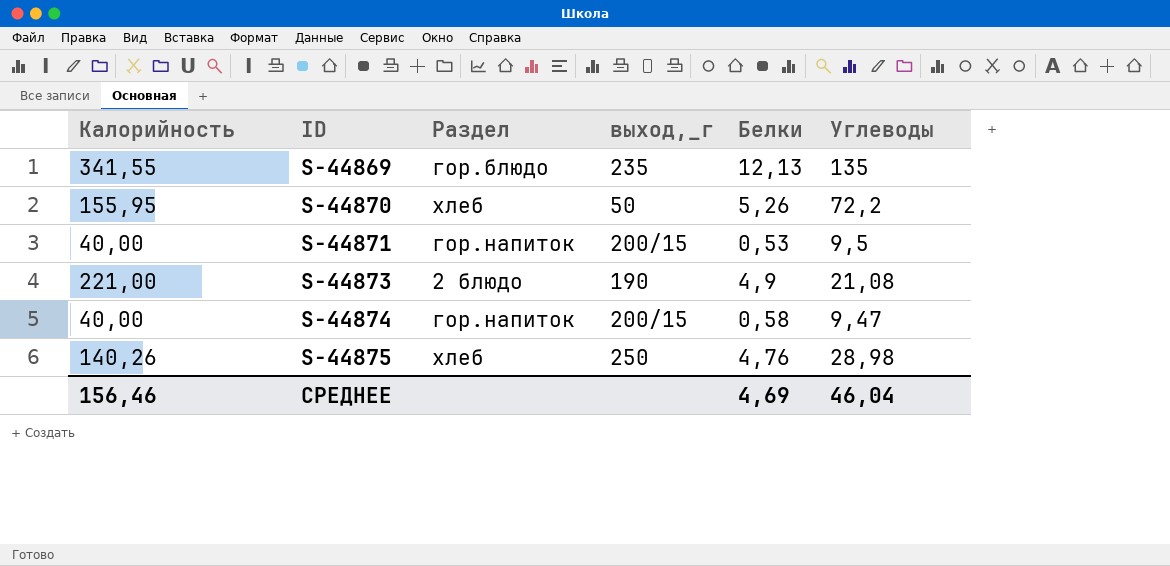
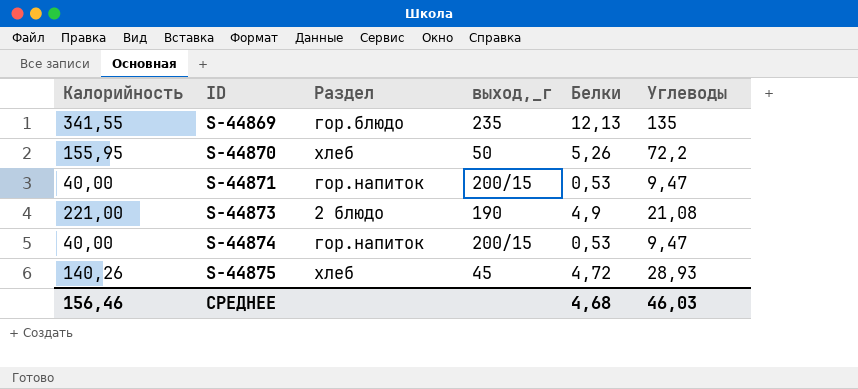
S-44871 | Углеводы: 9,5 -> 9,47
S-44874 | Белки: 0,58 -> 0,53
S-44875 | выход,_г: 250 -> 45
S-44875 | Белки: 4,76 -> 4,72
S-44875 | Углеводы: 28,98 -> 28,93
СРЕДНЕЕ | Белки: 4,69 -> 4,68
СРЕДНЕЕ | Углеводы: 46,04 -> 46,03

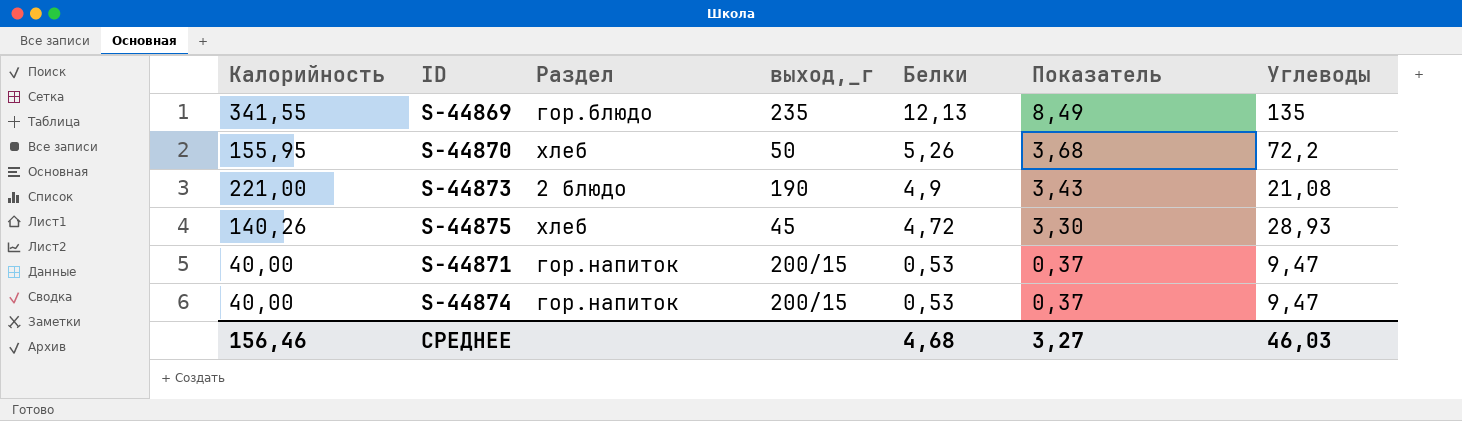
row order: ID ascending -> Белки descending
column Показатель | formula: none -> [Белки] * 0,7

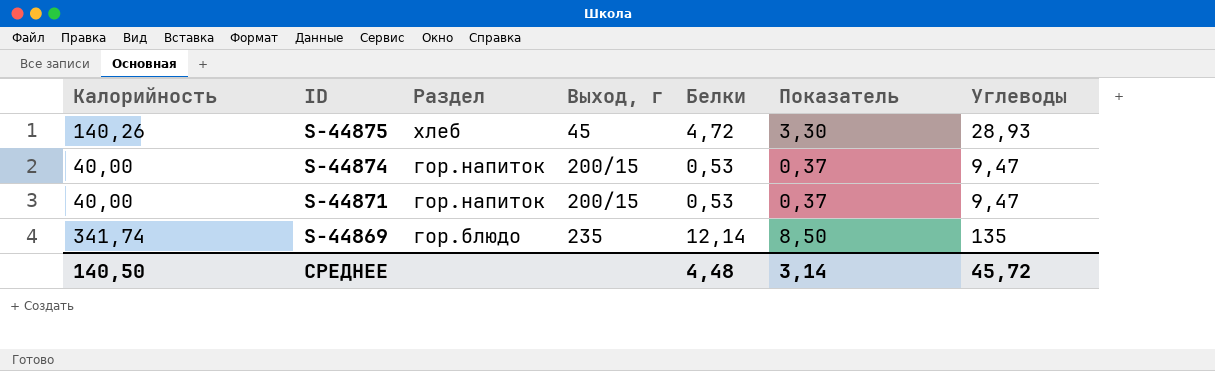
row order: Белки descending -> ID descending
column name: выход,_г -> Выход, г
row S-44870: 155,95 | хлеб | 50 | 5,26 | 3,68 | 72,2 -> none
row S-44873: 221,00 | 2 блюдо | 190 | 4,9 | 3,43 | 21,08 -> none
S-44869 | Калорийность: 341,55 -> 341,74
S-44869 | Белки: 12,13 -> 12,14
S-44869 | Показатель: 8,49 -> 8,50
СРЕДНЕЕ | Калорийность: 156,46 -> 140,50
СРЕДНЕЕ | Белки: 4,68 -> 4,48
СРЕДНЕЕ | Показатель: 3,27 -> 3,14
СРЕДНЕЕ | Углеводы: 46,03 -> 45,72

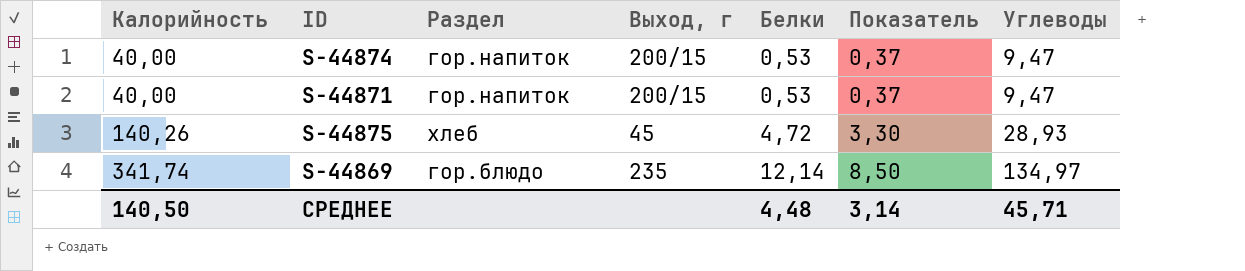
row order: ID descending -> Калорийность ascending
S-44869 | Углеводы: 135 -> 134,97
СРЕДНЕЕ | Углеводы: 45,72 -> 45,71

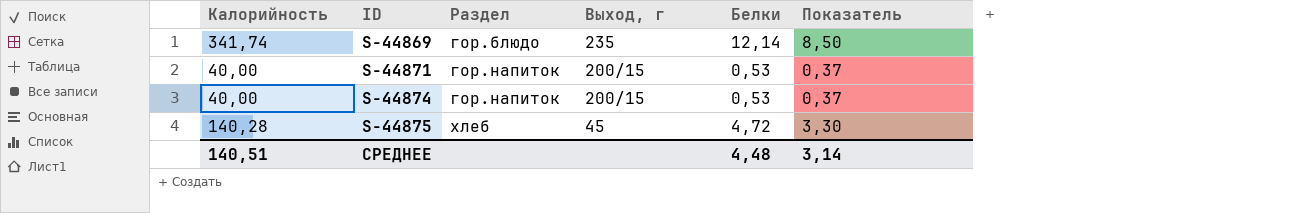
row order: Калорийность ascending -> ID ascending
column Углеводы | position: 7 -> none
S-44875 | Калорийность: 140,26 -> 140,28
СРЕДНЕЕ | Калорийность: 140,50 -> 140,51

